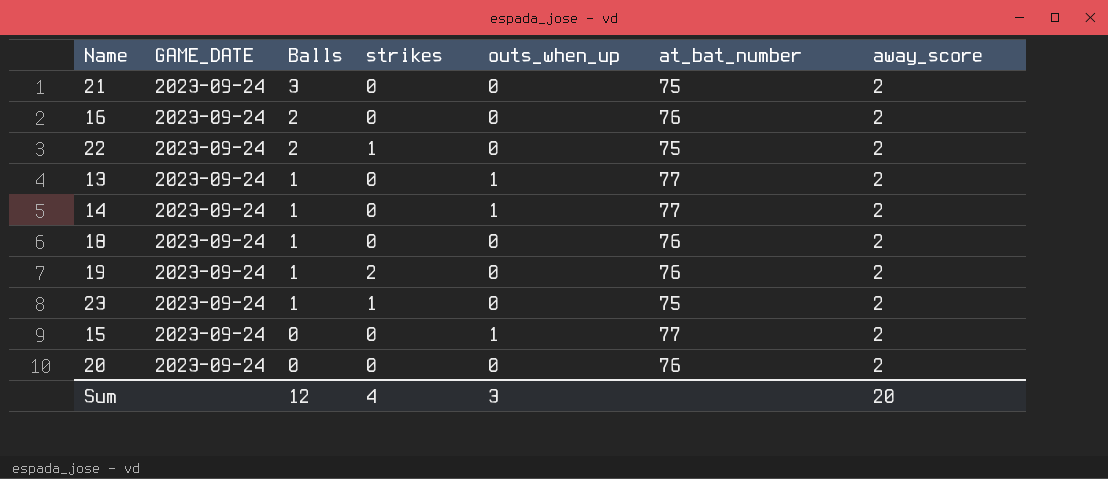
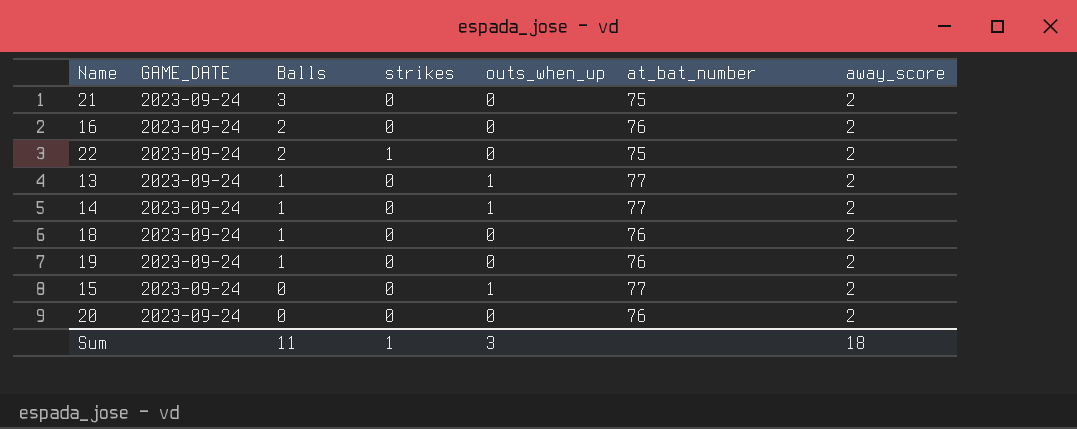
row 23: 2023-09-24 | 1 | 1 | 0 | 75 | 2 -> none
19 | strikes: 2 -> 0
Sum | Balls: 12 -> 11
Sum | strikes: 4 -> 1
Sum | away_score: 20 -> 18

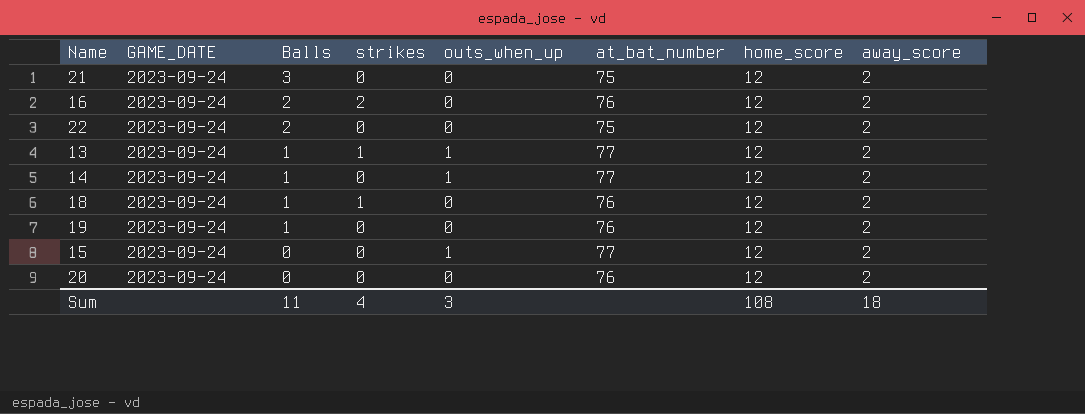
column home_score | position: none -> 7
16 | strikes: 0 -> 2
22 | strikes: 1 -> 0
13 | strikes: 0 -> 1
18 | strikes: 0 -> 1
Sum | strikes: 1 -> 4

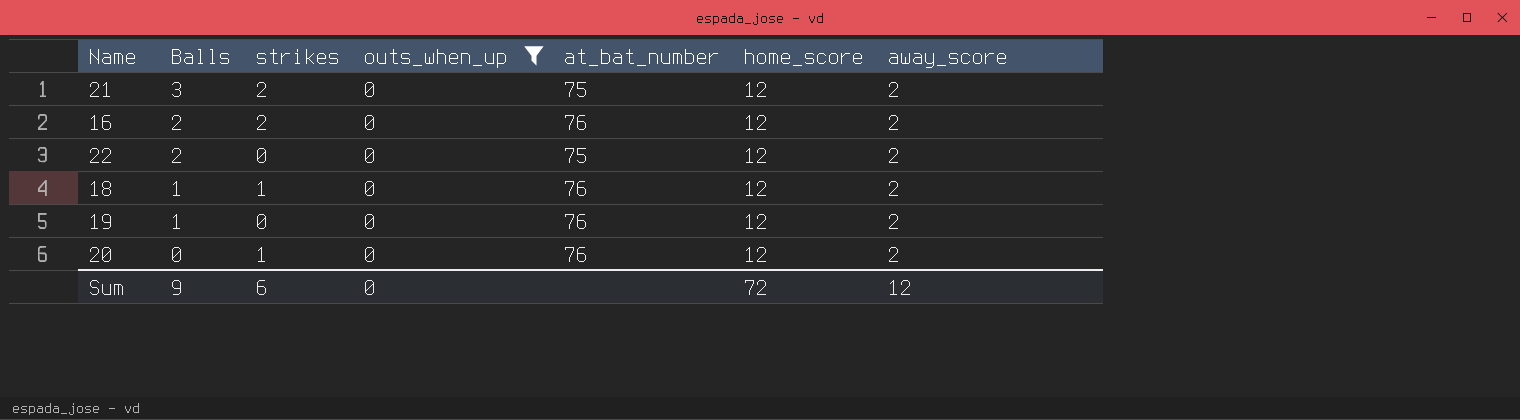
filter: none -> outs_when_up = 0
column GAME_DATE | position: 2 -> none
21 | strikes: 0 -> 2
20 | strikes: 0 -> 1
Sum | Balls: 11 -> 9
Sum | strikes: 4 -> 6
Sum | outs_when_up: 3 -> 0
Sum | home_score: 108 -> 72
Sum | away_score: 18 -> 12

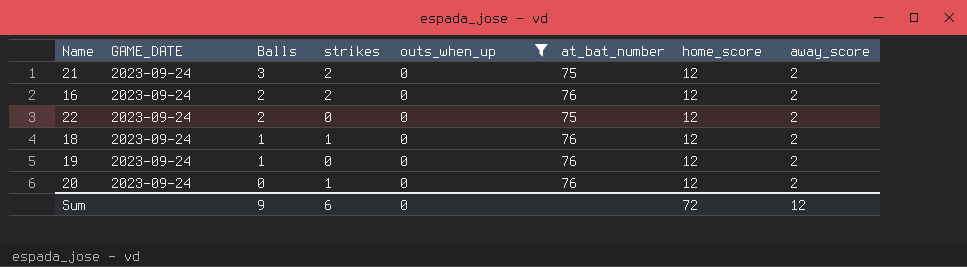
column GAME_DATE | position: none -> 2

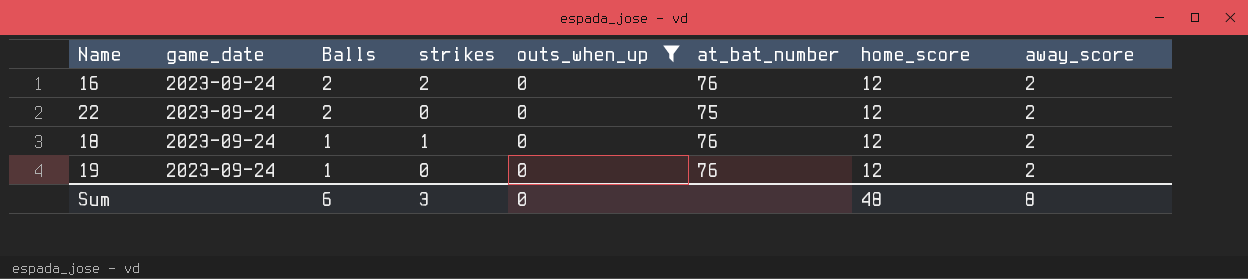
column name: GAME_DATE -> game_date
row 21: 2023-09-24 | 3 | 2 | 0 | 75 | 12 | 2 -> none
row 20: 2023-09-24 | 0 | 1 | 0 | 76 | 12 | 2 -> none
Sum | Balls: 9 -> 6
Sum | strikes: 6 -> 3
Sum | home_score: 72 -> 48
Sum | away_score: 12 -> 8

